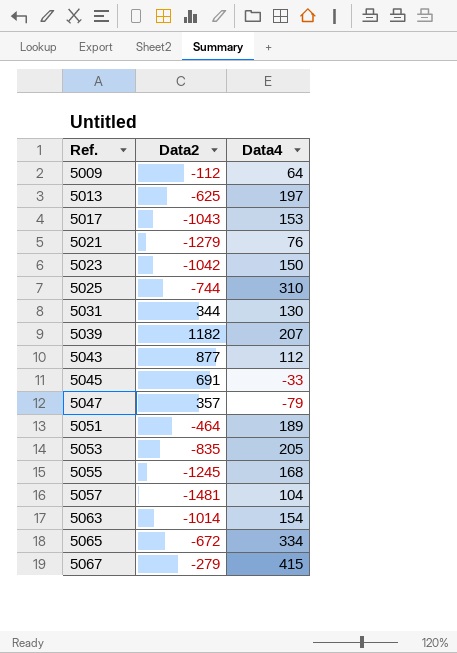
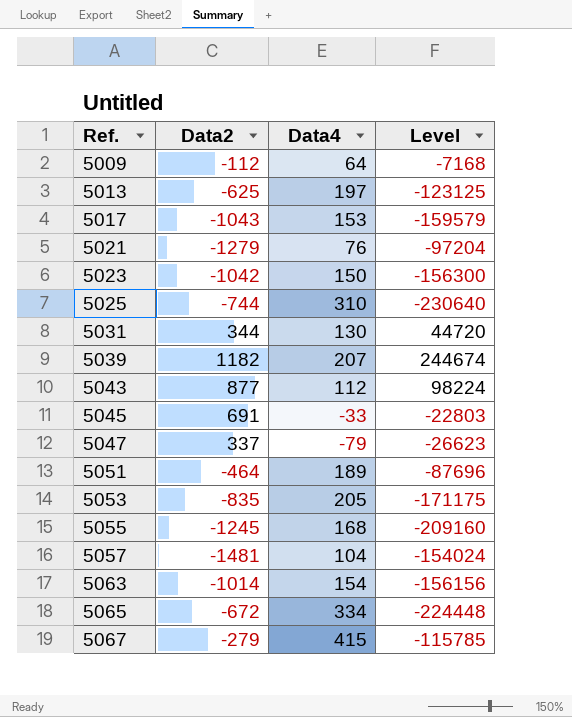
column Level | formula: none -> [Data2] * [Data4]
5047 | Data2: 357 -> 337

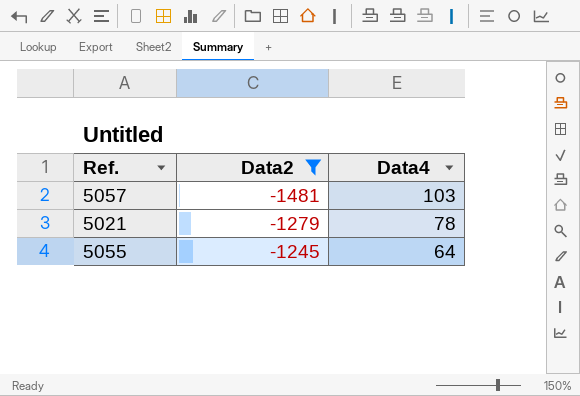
filter: none -> Data2 <= -1245
row order: Ref. ascending -> Data2 ascending
column Level | formula: [Data2] * [Data4] -> none
5057 | Data4: 104 -> 103
5021 | Data4: 76 -> 78
5055 | Data4: 168 -> 64

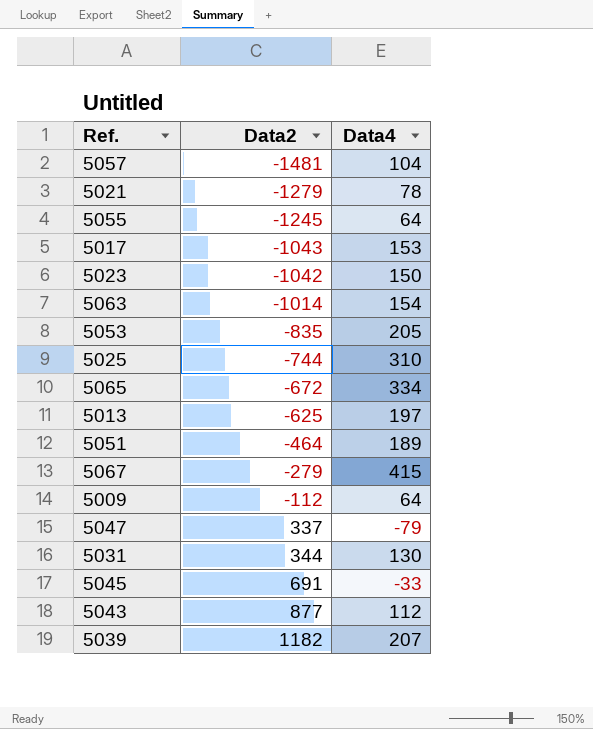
filter: Data2 <= -1245 -> none
5057 | Data4: 103 -> 104

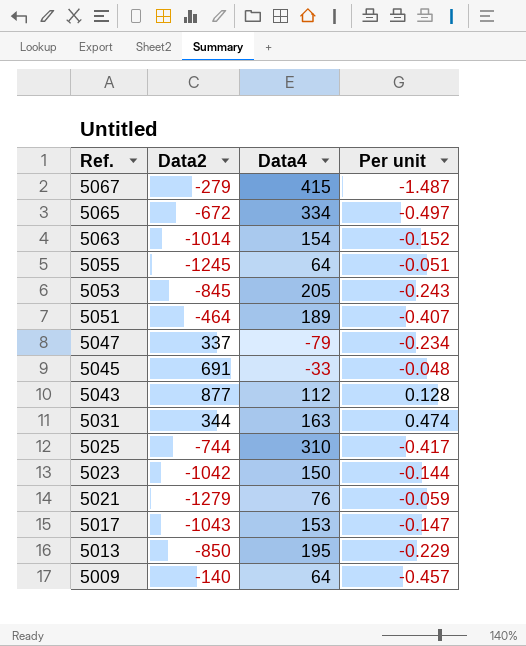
row order: Data2 ascending -> Ref. descending
column Per unit | formula: none -> [Data4] / [Data2]
row 5057: -1481 | 104 -> none
row 5039: 1182 | 207 -> none
5053 | Data2: -835 -> -845
5031 | Data4: 130 -> 163
5021 | Data4: 78 -> 76
5013 | Data2: -625 -> -850
5013 | Data4: 197 -> 195
5009 | Data2: -112 -> -140

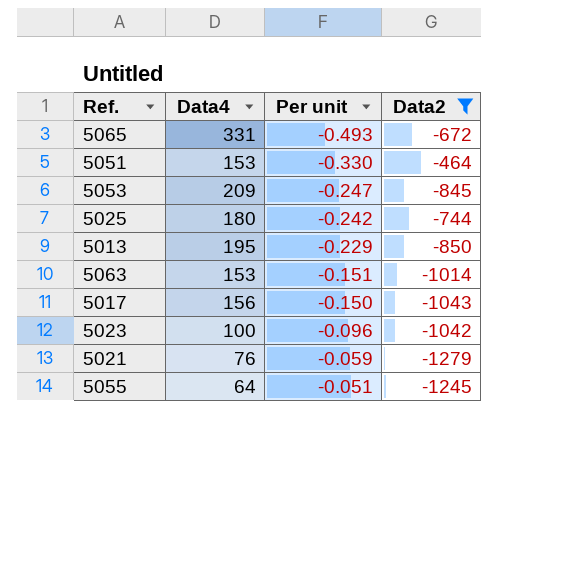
filter: none -> Data2 <= -464
row order: Ref. descending -> Per unit ascending
column Data2 | position: 2 -> 4
5065 | Data4: 334 -> 331
5065 | Per unit: -0.497 -> -0.493
5051 | Data4: 189 -> 153
5051 | Per unit: -0.407 -> -0.330
5053 | Data4: 205 -> 209
5053 | Per unit: -0.243 -> -0.247
5025 | Data4: 310 -> 180
5025 | Per unit: -0.417 -> -0.242
5063 | Data4: 154 -> 153
5063 | Per unit: -0.152 -> -0.151
5017 | Data4: 153 -> 156
5017 | Per unit: -0.147 -> -0.150
5023 | Data4: 150 -> 100
5023 | Per unit: -0.144 -> -0.096

